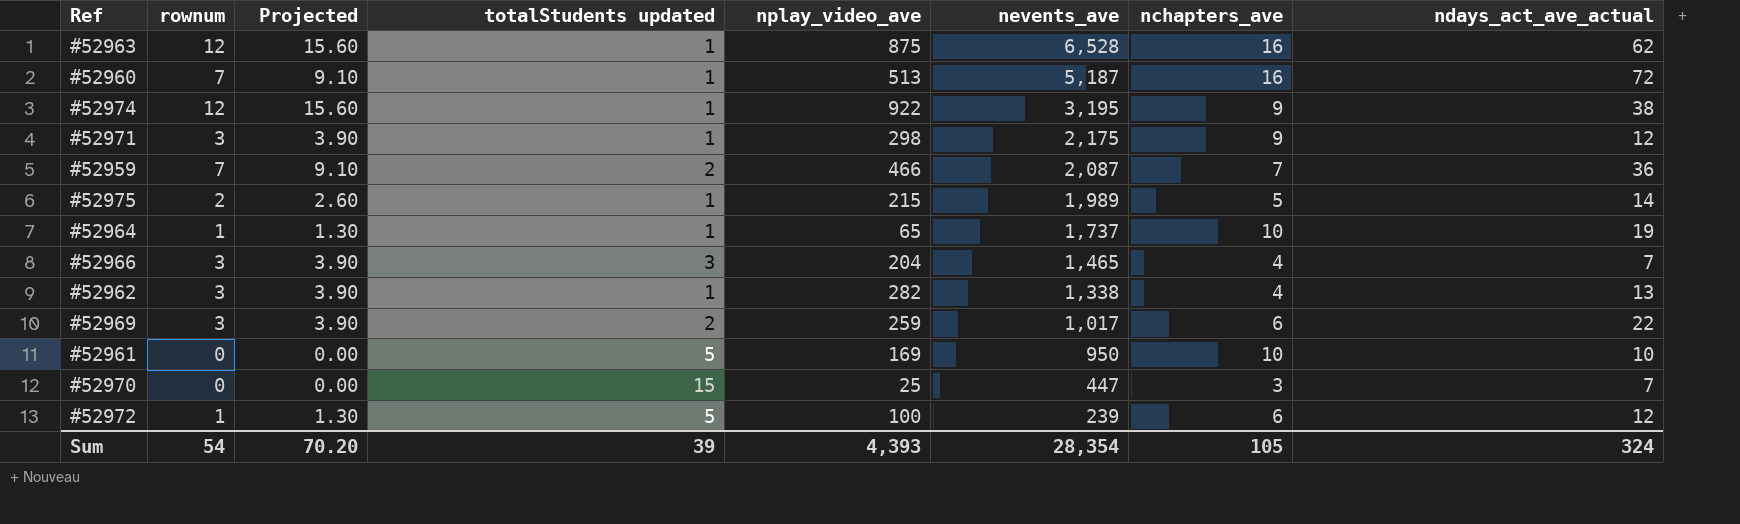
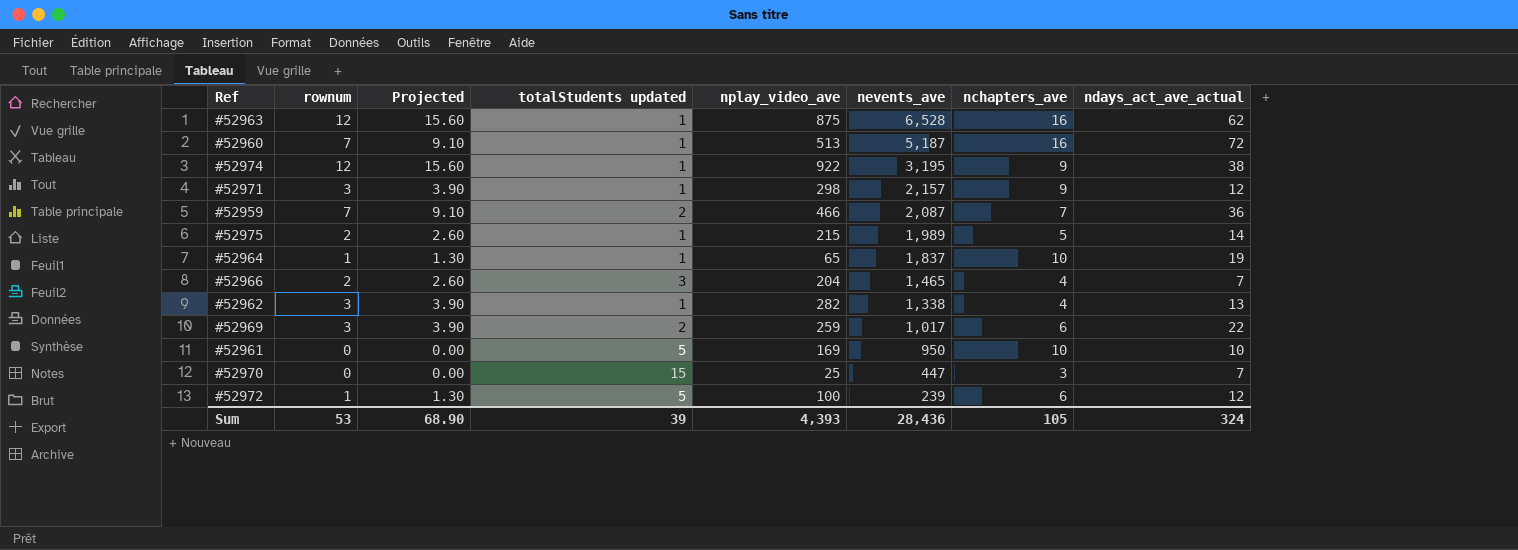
#52971 | nevents_ave: 2,175 -> 2,157
#52964 | nevents_ave: 1,737 -> 1,837
#52966 | rownum: 3 -> 2
#52966 | Projected: 3.90 -> 2.60
Sum | rownum: 54 -> 53
Sum | Projected: 70.20 -> 68.90
Sum | nevents_ave: 28,354 -> 28,436

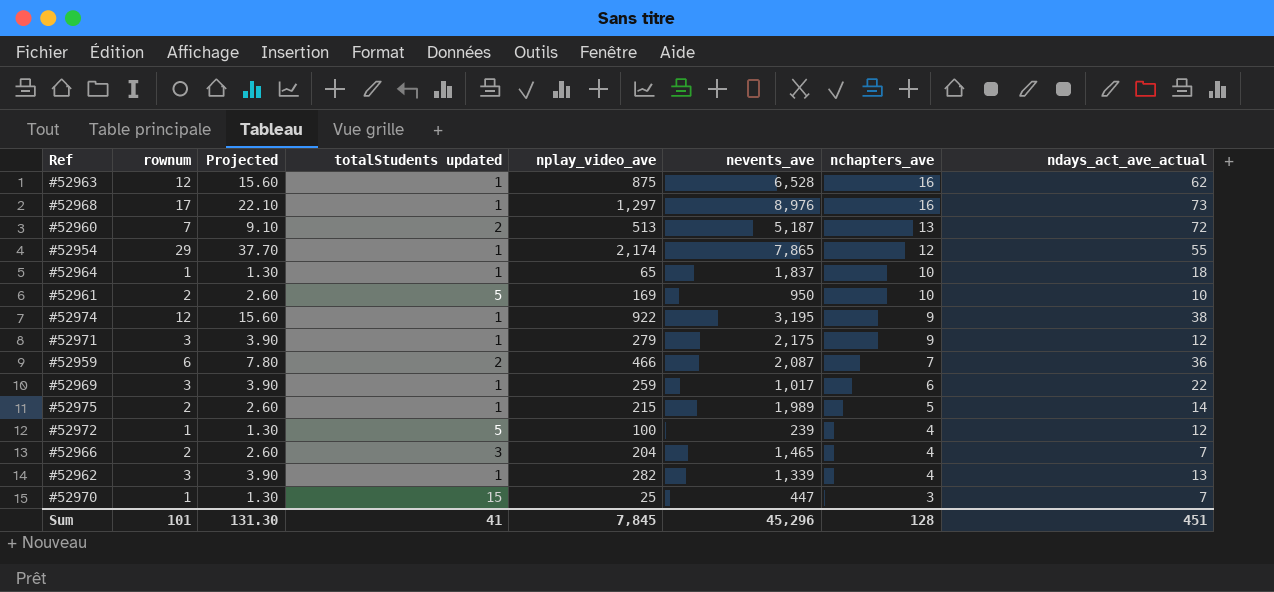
row order: nevents_ave descending -> nchapters_ave descending
row #52968: none -> 17 | 22.10 | 1 | 1,297 | 8,976 | 16 | 73
#52960 | totalStudents updated: 1 -> 2
#52960 | nchapters_ave: 16 -> 13
row #52954: none -> 29 | 37.70 | 1 | 2,174 | 7,865 | 12 | 55
#52964 | ndays_act_ave_actual: 19 -> 18
#52961 | rownum: 0 -> 2
#52961 | Projected: 0.00 -> 2.60
#52971 | nplay_video_ave: 298 -> 279
#52971 | nevents_ave: 2,157 -> 2,175
#52959 | rownum: 7 -> 6
#52959 | Projected: 9.10 -> 7.80
#52969 | totalStudents updated: 2 -> 1
#52972 | nchapters_ave: 6 -> 4
#52962 | nevents_ave: 1,338 -> 1,339
#52970 | rownum: 0 -> 1
#52970 | Projected: 0.00 -> 1.30
Sum | rownum: 53 -> 101
Sum | Projected: 68.90 -> 131.30
Sum | totalStudents updated: 39 -> 41
Sum | nplay_video_ave: 4,393 -> 7,845
Sum | nevents_ave: 28,436 -> 45,296
Sum | nchapters_ave: 105 -> 128
Sum | ndays_act_ave_actual: 324 -> 451

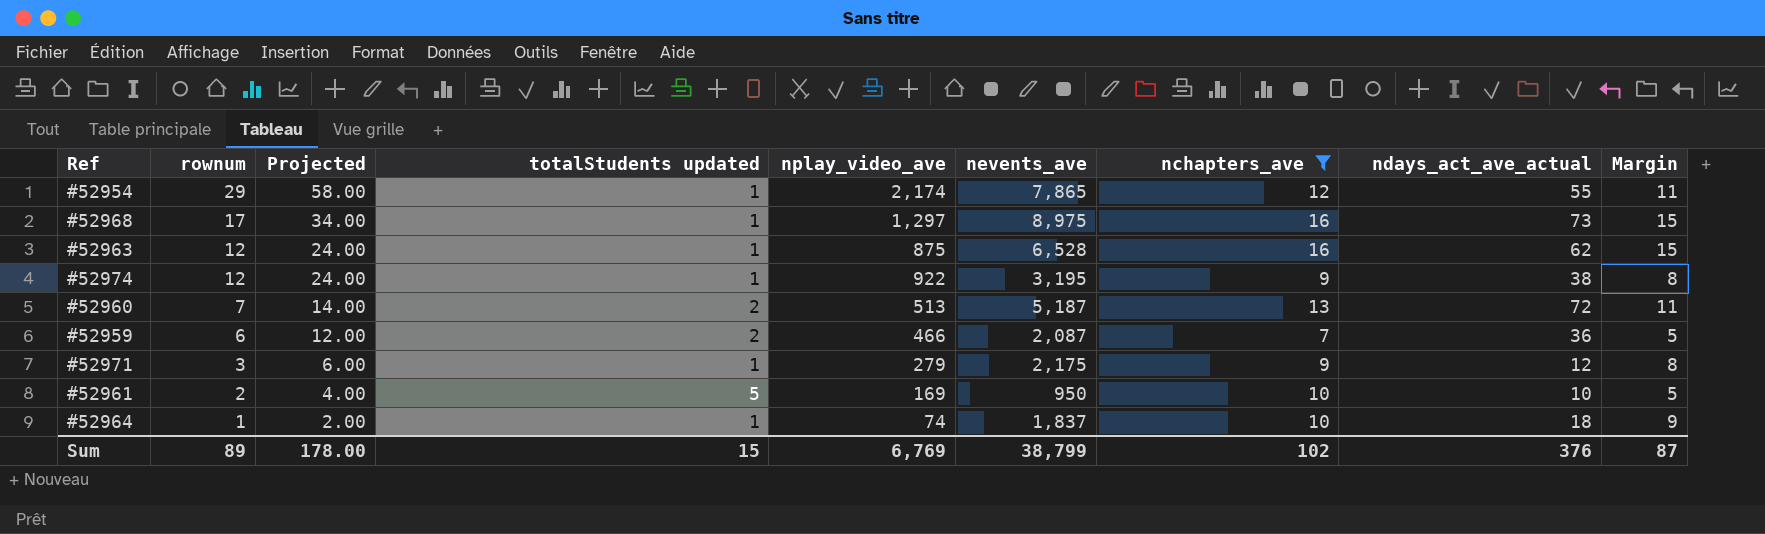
filter: none -> nchapters_ave >= 7
row order: nchapters_ave descending -> rownum descending
column Projected | formula: [rownum] * 1.3 -> [rownum] * 2
column Margin | formula: none -> [nchapters_ave] - [totalStudents updated]
#52968 | nevents_ave: 8,976 -> 8,975
#52964 | nplay_video_ave: 65 -> 74
Sum | rownum: 101 -> 89
Sum | Projected: 131.30 -> 178.00
Sum | totalStudents updated: 41 -> 15
Sum | nplay_video_ave: 7,845 -> 6,769
Sum | nevents_ave: 45,296 -> 38,799
Sum | nchapters_ave: 128 -> 102
Sum | ndays_act_ave_actual: 451 -> 376

